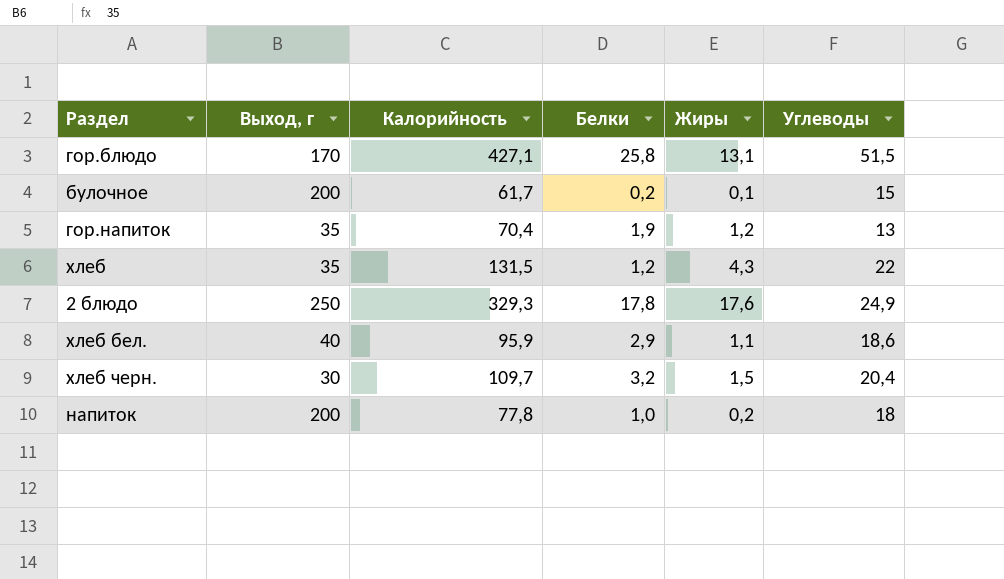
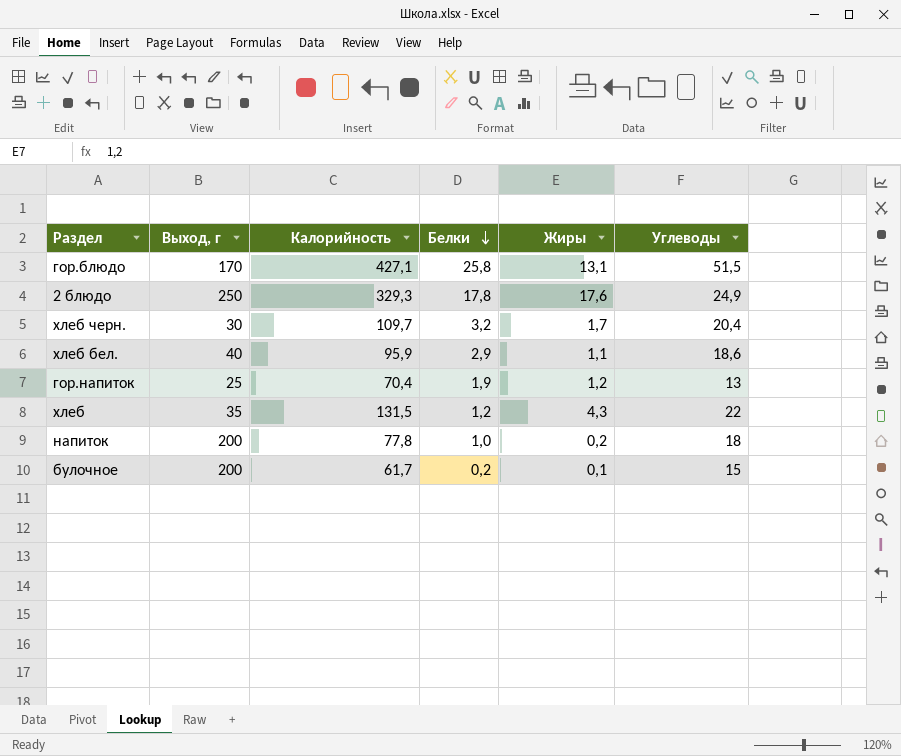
row order: none -> Белки descending
хлеб черн. | Жиры: 1,5 -> 1,7
гор.напиток | Выход, г: 35 -> 25

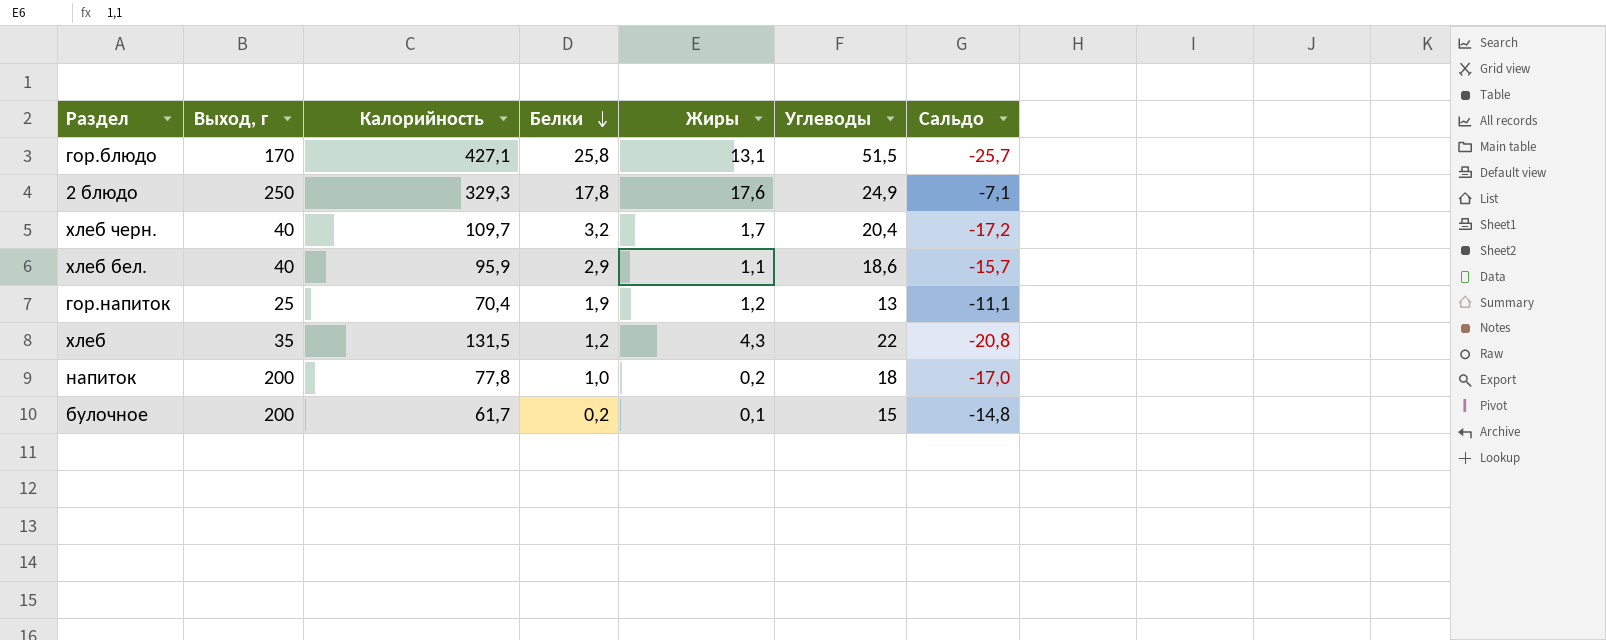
column Сальдо | formula: none -> [Белки] - [Углеводы]
хлеб черн. | Выход, г: 30 -> 40

